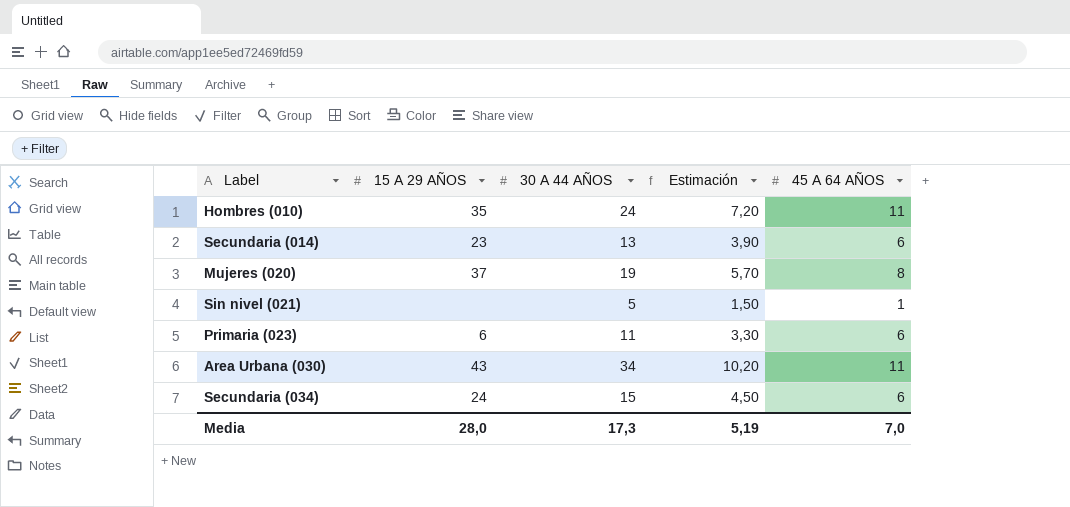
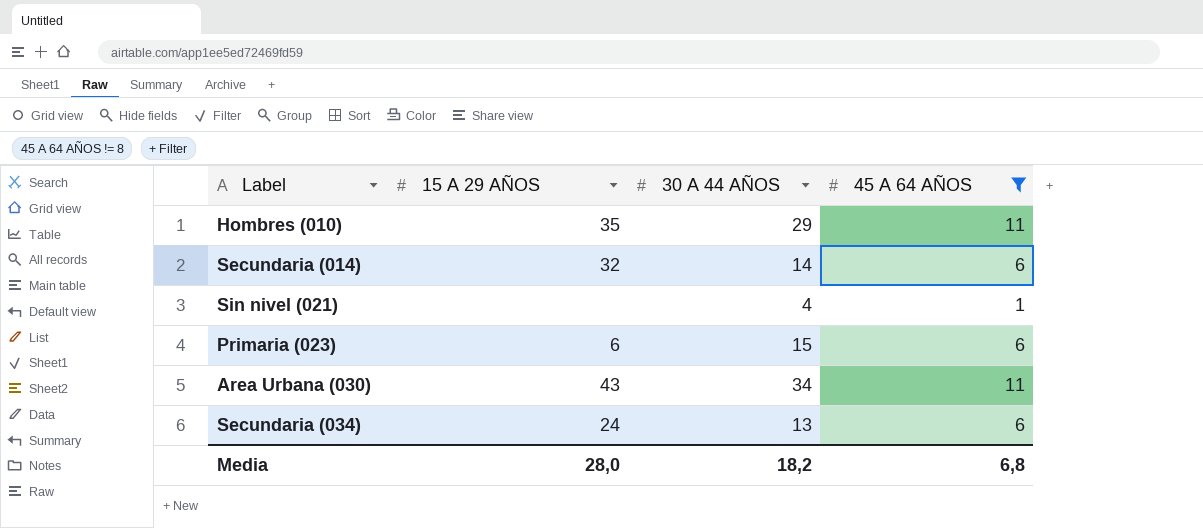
filter: none -> 45 A 64 AÑOS != 8
column Estimación | formula: [30 A 44 AÑOS] * 0,3 -> none
Hombres (010) | 30 A 44 AÑOS: 24 -> 29
Secundaria (014) | 15 A 29 AÑOS: 23 -> 32
Secundaria (014) | 30 A 44 AÑOS: 13 -> 14
Sin nivel (021) | 30 A 44 AÑOS: 5 -> 4
Primaria (023) | 30 A 44 AÑOS: 11 -> 15
Secundaria (034) | 30 A 44 AÑOS: 15 -> 13
Media | 30 A 44 AÑOS: 17,3 -> 18,2
Media | 45 A 64 AÑOS: 7,0 -> 6,8

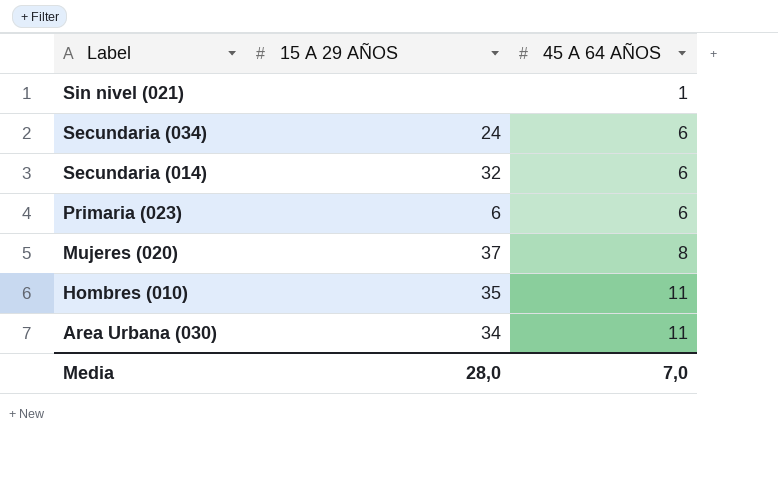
filter: 45 A 64 AÑOS != 8 -> none
row order: none -> Label descending
column 30 A 44 AÑOS | position: 3 -> none
Area Urbana (030) | 15 A 29 AÑOS: 43 -> 34
Media | 45 A 64 AÑOS: 6,8 -> 7,0

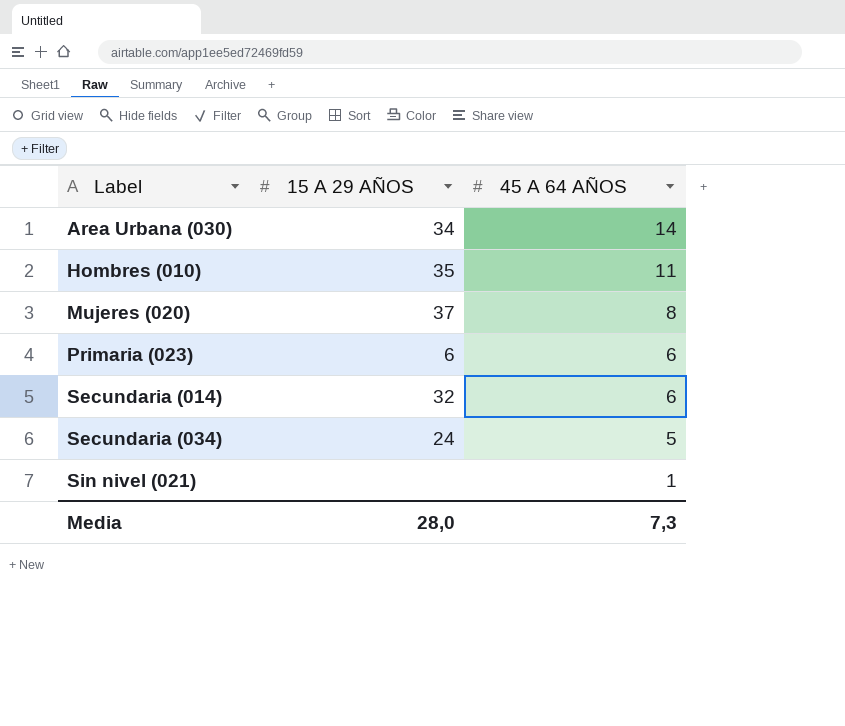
row order: Label descending -> Label ascending
Area Urbana (030) | 45 A 64 AÑOS: 11 -> 14
Secundaria (034) | 45 A 64 AÑOS: 6 -> 5
Media | 45 A 64 AÑOS: 7,0 -> 7,3

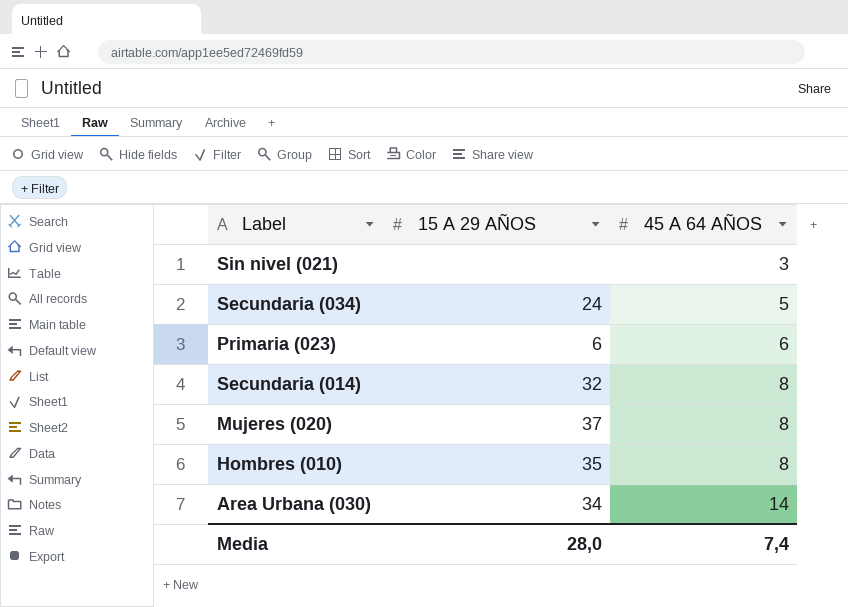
row order: Label ascending -> 45 A 64 AÑOS ascending
Sin nivel (021) | 45 A 64 AÑOS: 1 -> 3
Secundaria (014) | 45 A 64 AÑOS: 6 -> 8
Hombres (010) | 45 A 64 AÑOS: 11 -> 8
Media | 45 A 64 AÑOS: 7,3 -> 7,4

